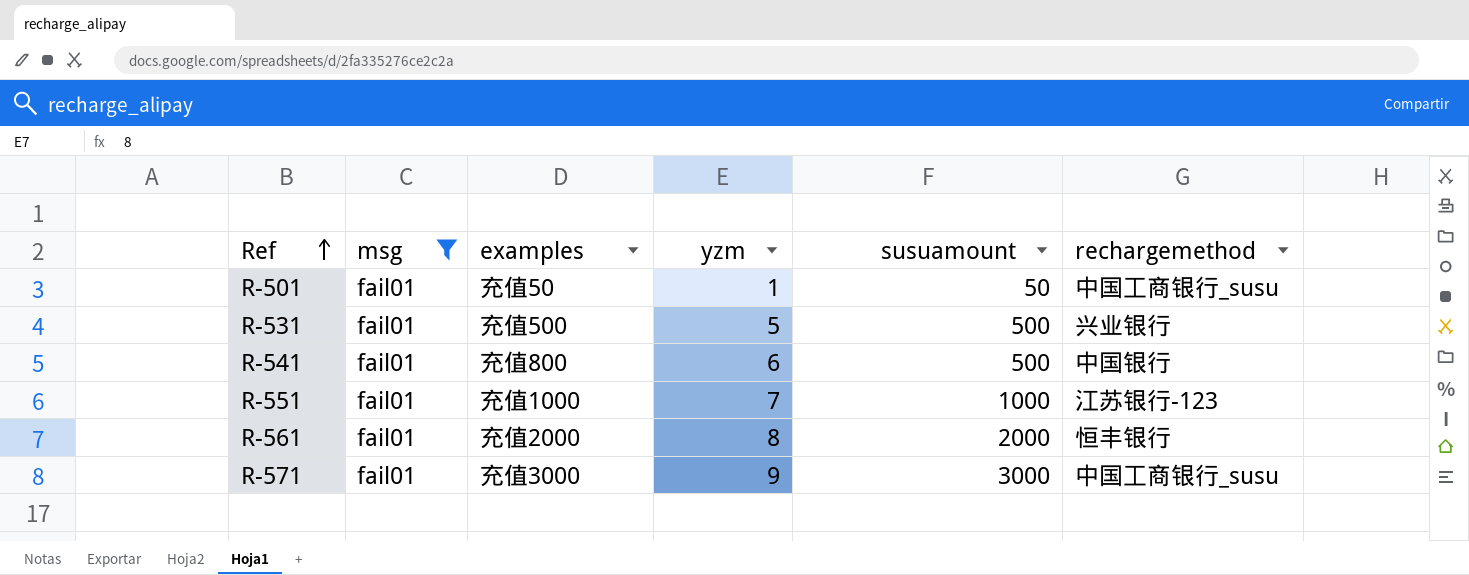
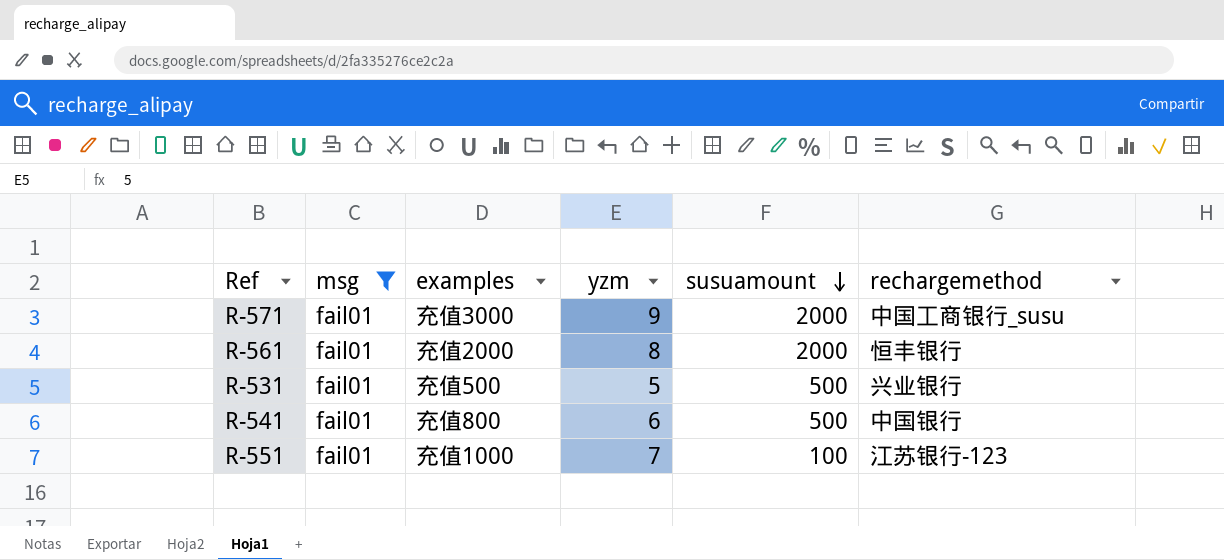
row order: Ref ascending -> susuamount descending
row R-501: fail01 | 充值50 | 1 | 50 | 中国工商银行_susu -> none
R-571 | susuamount: 3000 -> 2000
R-551 | susuamount: 1000 -> 100

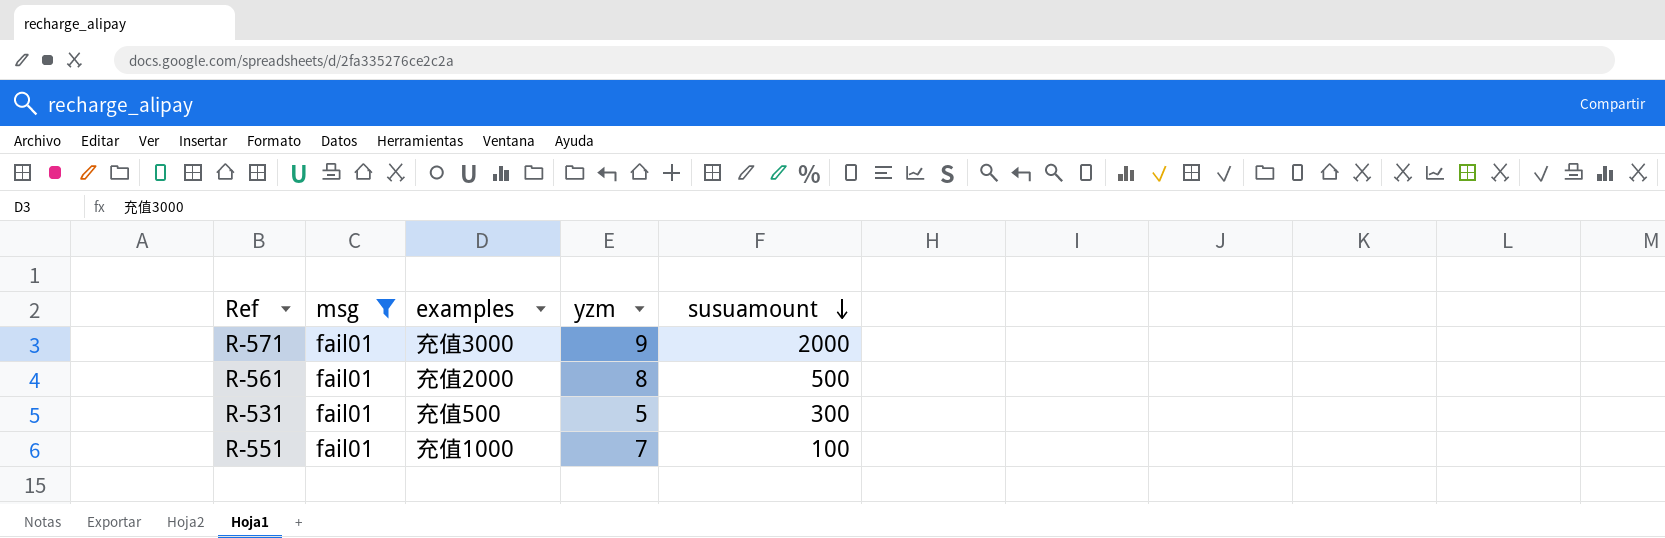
column rechargemethod | position: 6 -> none
row R-541: fail01 | 充值800 | 6 | 500 | 中国银行 -> none
R-561 | susuamount: 2000 -> 500
R-531 | susuamount: 500 -> 300

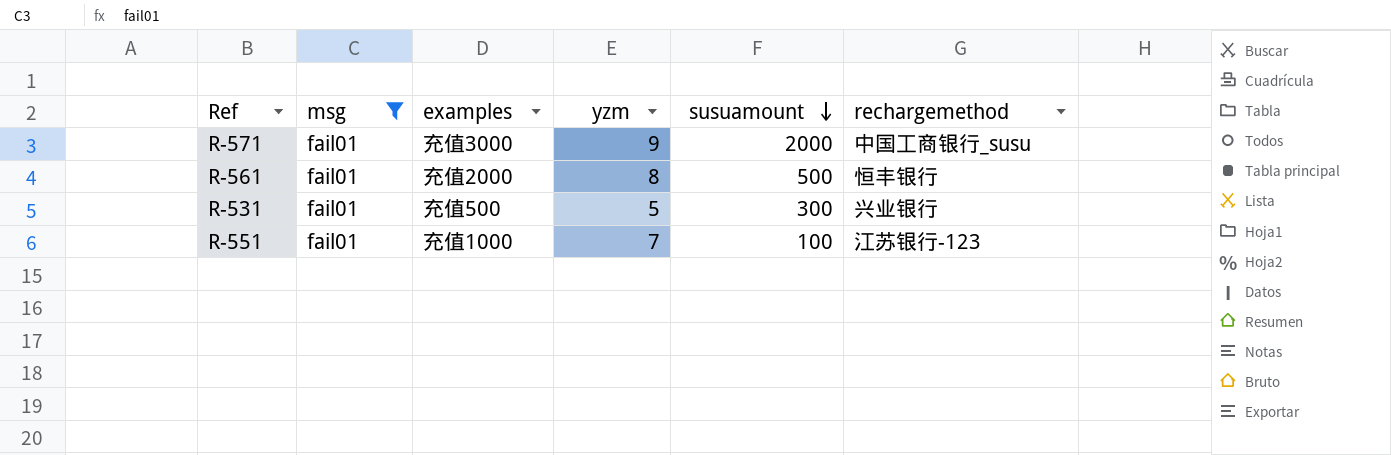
column rechargemethod | position: none -> 6

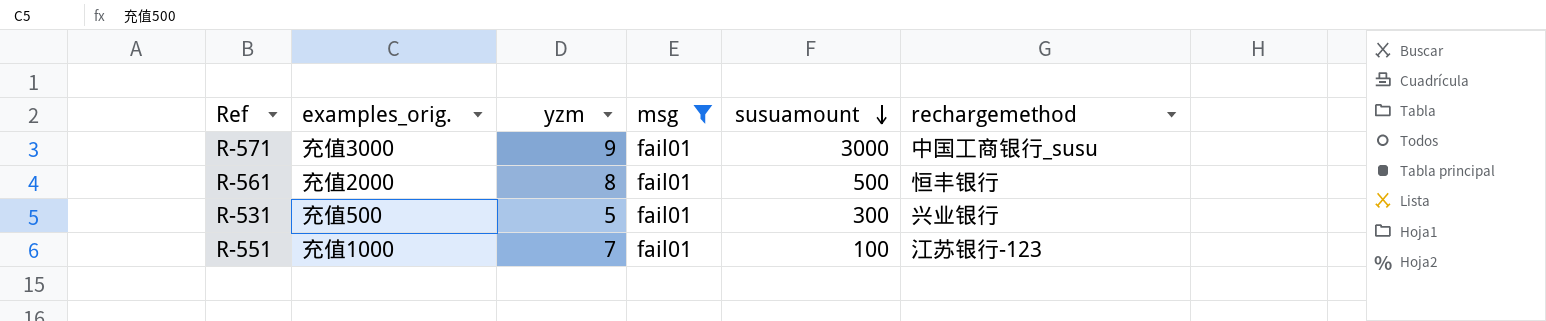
column name: examples -> examples_orig.
column msg | position: 2 -> 4
R-571 | susuamount: 2000 -> 3000

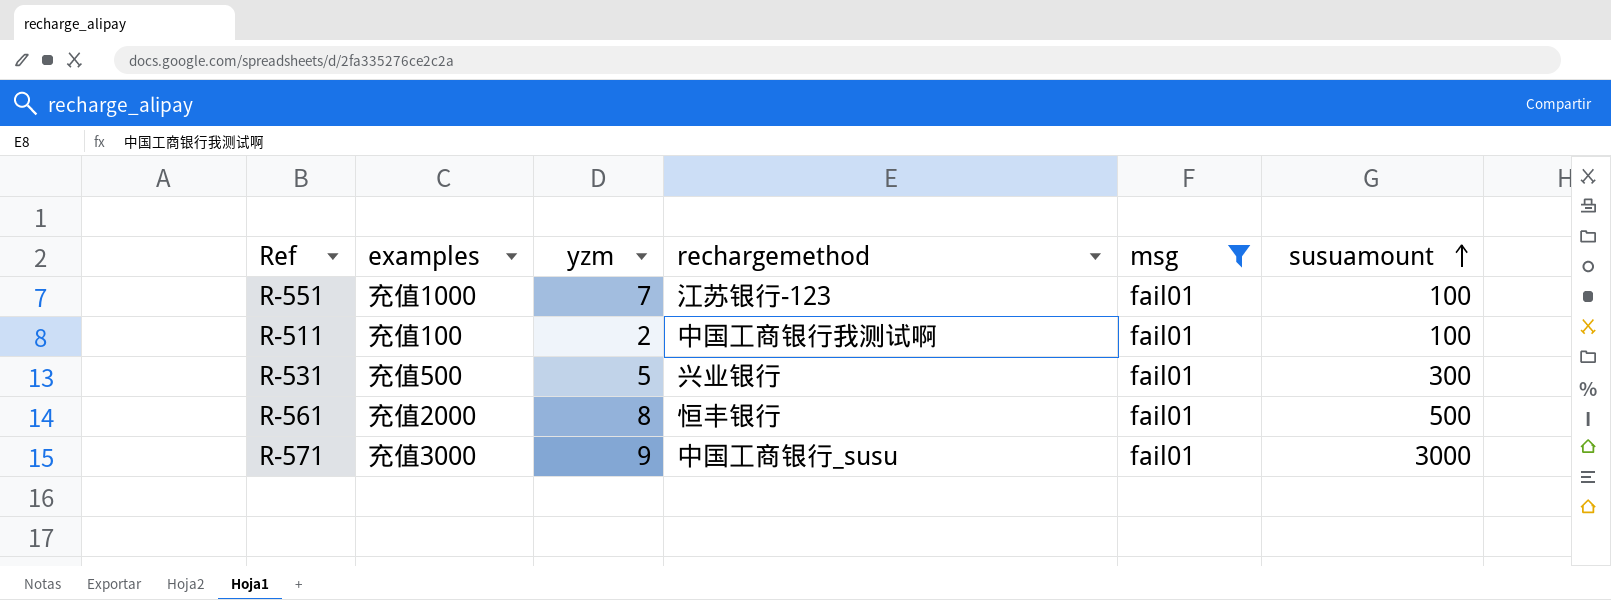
row order: susuamount descending -> susuamount ascending
column name: examples_orig. -> examples
column rechargemethod | position: 6 -> 4
row R-511: none -> 充值100 | 2 | 中国工商银行我测试啊 | fail01 | 100

